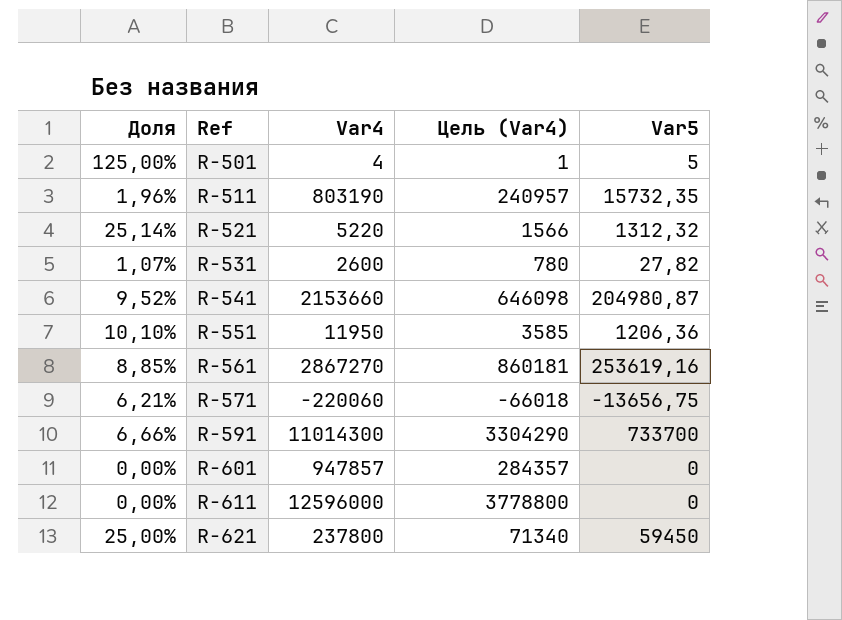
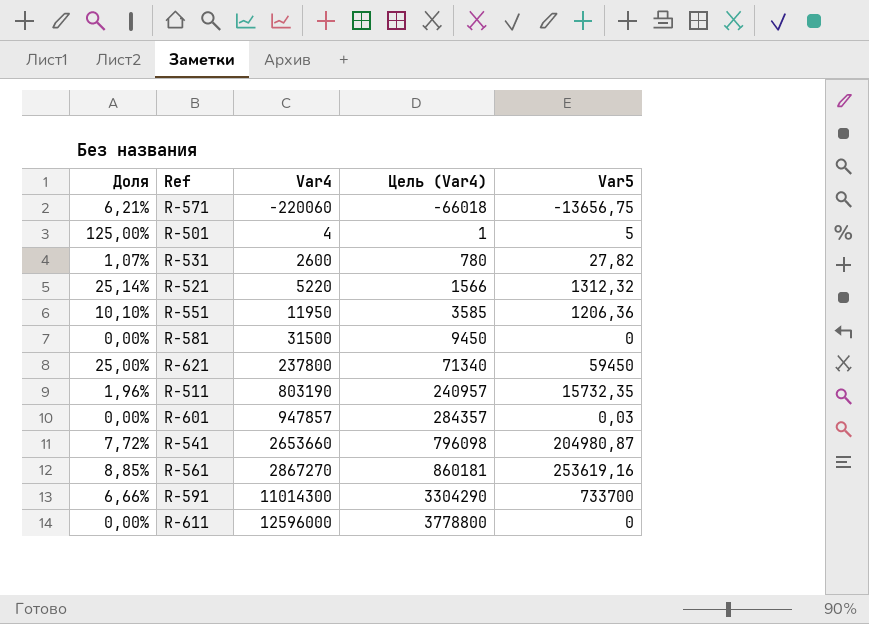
row order: Ref ascending -> Var4 ascending
row R-581: none -> 0,00% | 31500 | 9450 | 0
R-601 | Var5: 0 -> 0,03
R-541 | Доля: 9,52% -> 7,72%
R-541 | Var4: 2153660 -> 2653660
R-541 | Цель (Var4): 646098 -> 796098

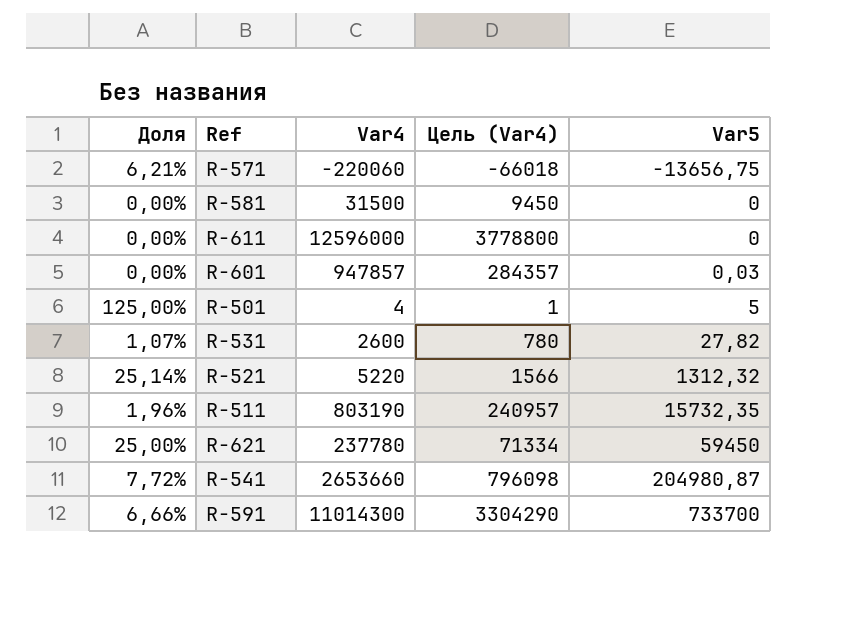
row order: Var4 ascending -> Var5 ascending
row R-551: 10,10% | 11950 | 3585 | 1206,36 -> none
row R-561: 8,85% | 2867270 | 860181 | 253619,16 -> none
R-621 | Var4: 237800 -> 237780
R-621 | Цель (Var4): 71340 -> 71334

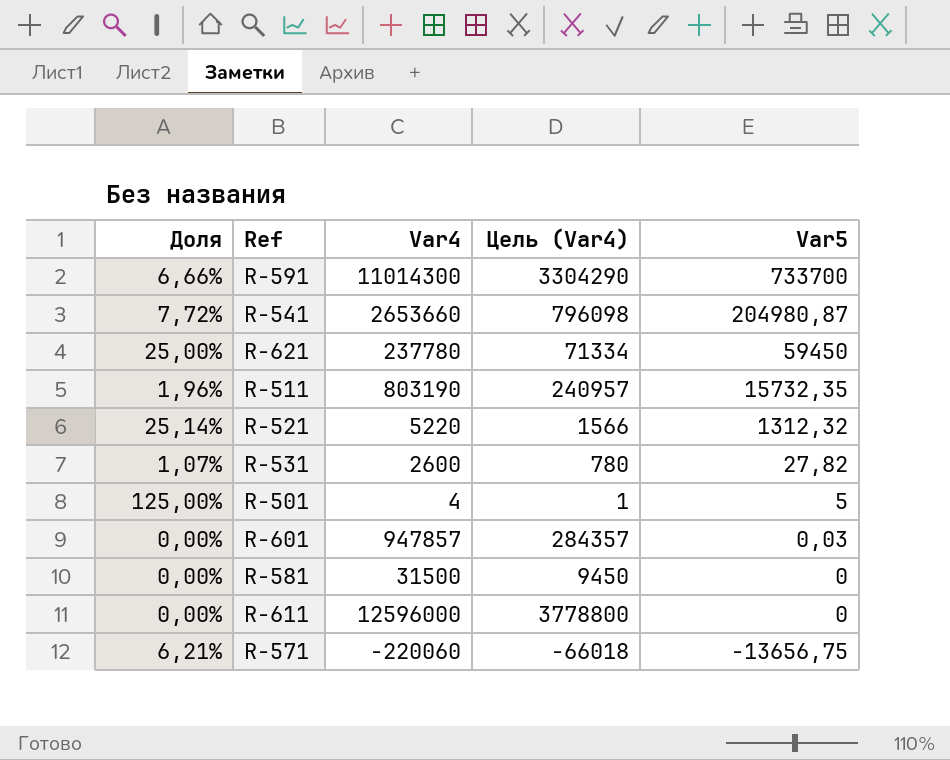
row order: Var5 ascending -> Var5 descending

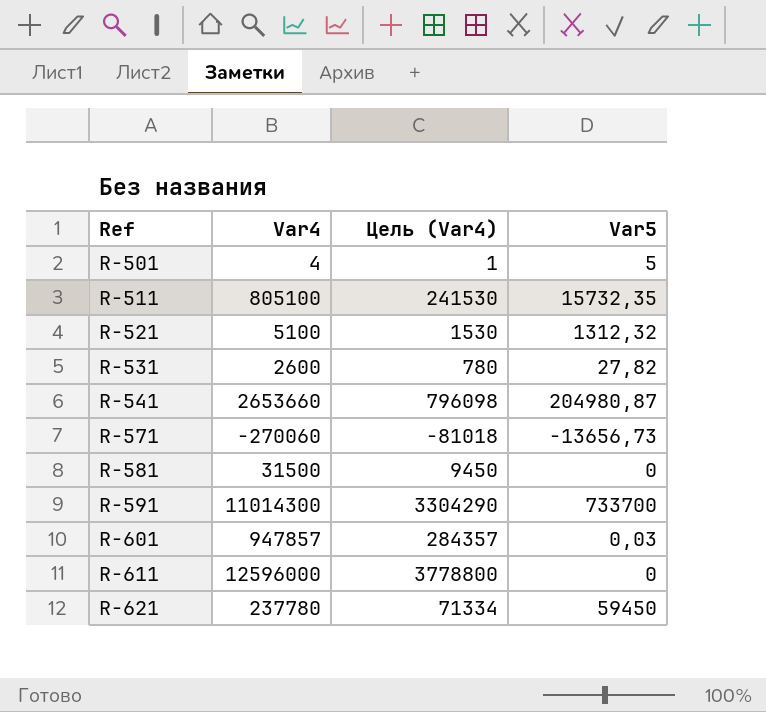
row order: Var5 descending -> Ref ascending
column Доля | formula: [Var5] / [Var4] -> none
R-511 | Var4: 803190 -> 805100
R-511 | Цель (Var4): 240957 -> 241530
R-521 | Var4: 5220 -> 5100
R-521 | Цель (Var4): 1566 -> 1530
R-571 | Var4: -220060 -> -270060
R-571 | Цель (Var4): -66018 -> -81018
R-571 | Var5: -13656,75 -> -13656,73

